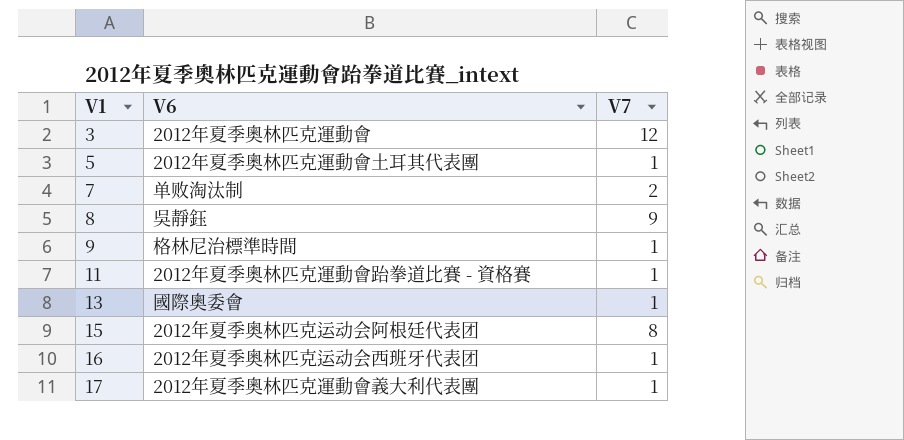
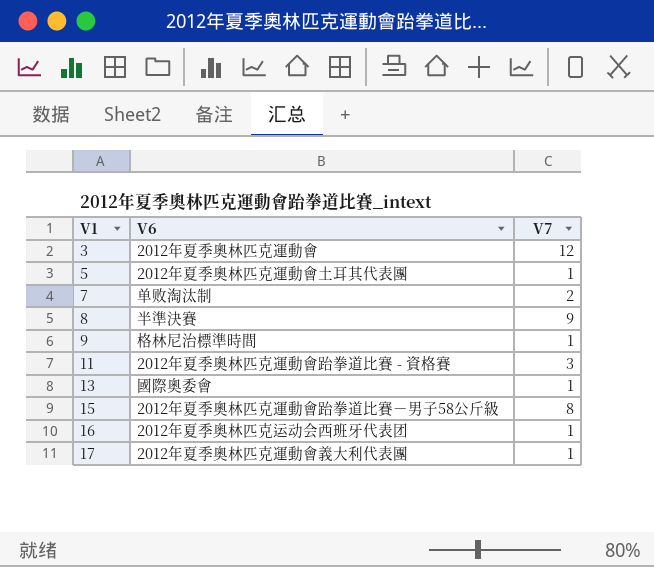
8 | V6: 吳靜鈺 -> 半準決賽
11 | V7: 1 -> 3
15 | V6: 2012年夏季奥林匹克运动会阿根廷代表团 -> 2012年夏季奧林匹克運動會跆拳道比賽－男子58公斤級

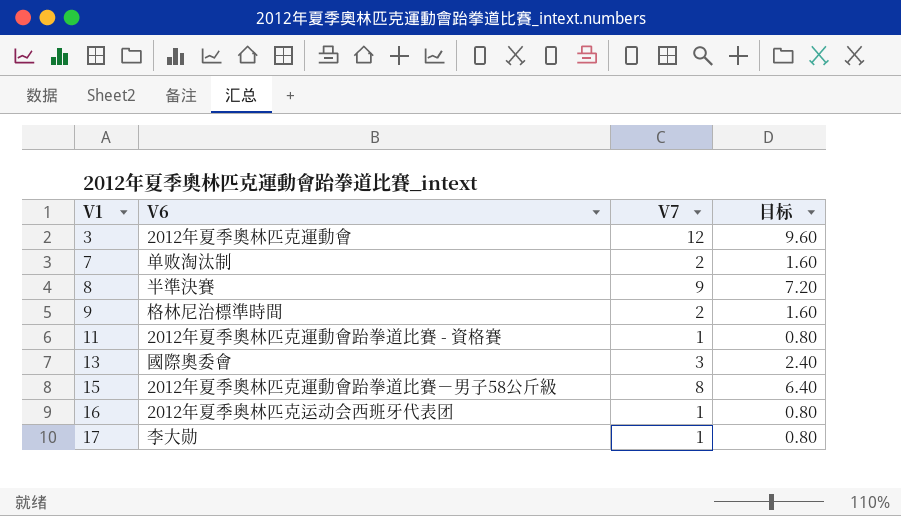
column 目标 | formula: none -> [V7] * 0.8
row 5: 2012年夏季奧林匹克運動會土耳其代表團 | 1 -> none
9 | V7: 1 -> 2
11 | V7: 3 -> 1
13 | V7: 1 -> 3
17 | V6: 2012年夏季奧林匹克運動會義大利代表團 -> 李大勋

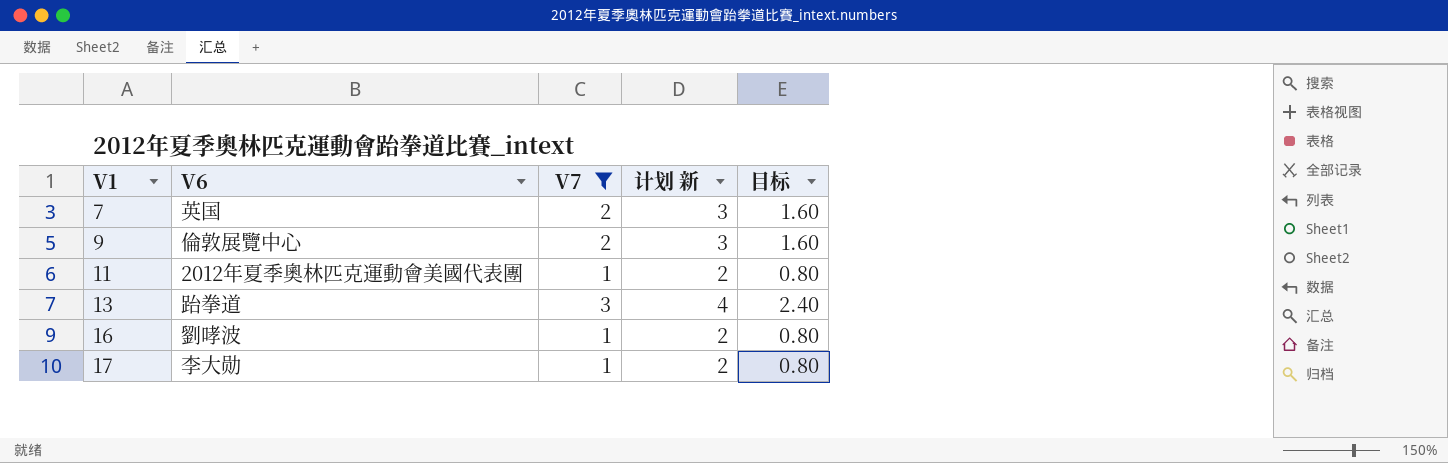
filter: none -> V7 <= 3
column 计划 新 | formula: none -> [V7] + 1
7 | V6: 单败淘汰制 -> 英国
9 | V6: 格林尼治標準時間 -> 倫敦展覽中心
11 | V6: 2012年夏季奧林匹克運動會跆拳道比賽 - 資格賽 -> 2012年夏季奧林匹克運動會美國代表團
13 | V6: 國際奧委會 -> 跆拳道
16 | V6: 2012年夏季奥林匹克运动会西班牙代表团 -> 劉哮波

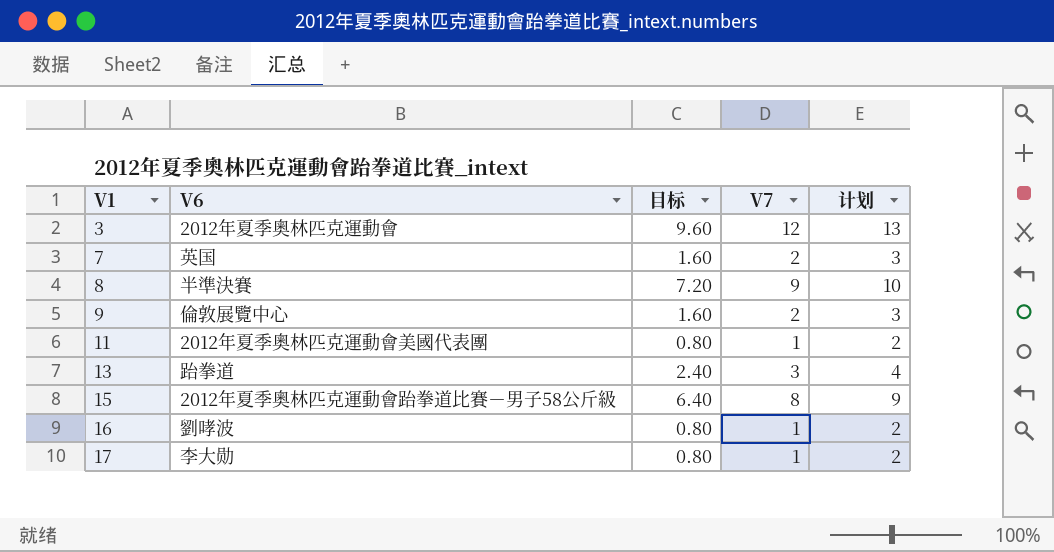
filter: V7 <= 3 -> none
column 目标 | position: 5 -> 3
column name: 计划 新 -> 计划

